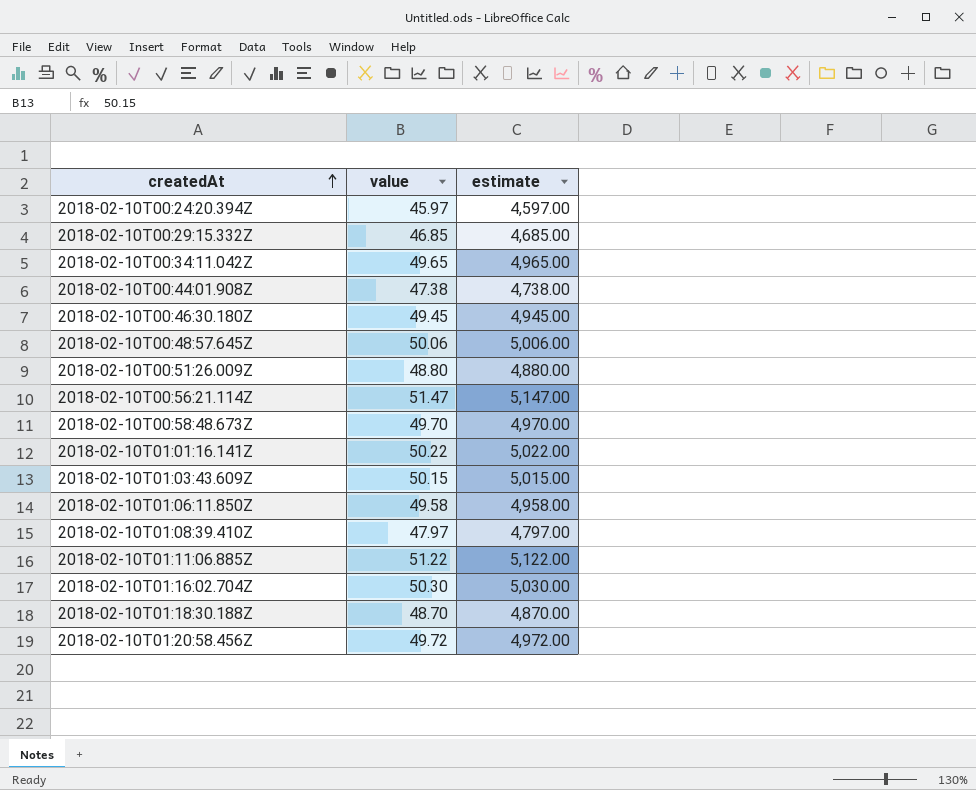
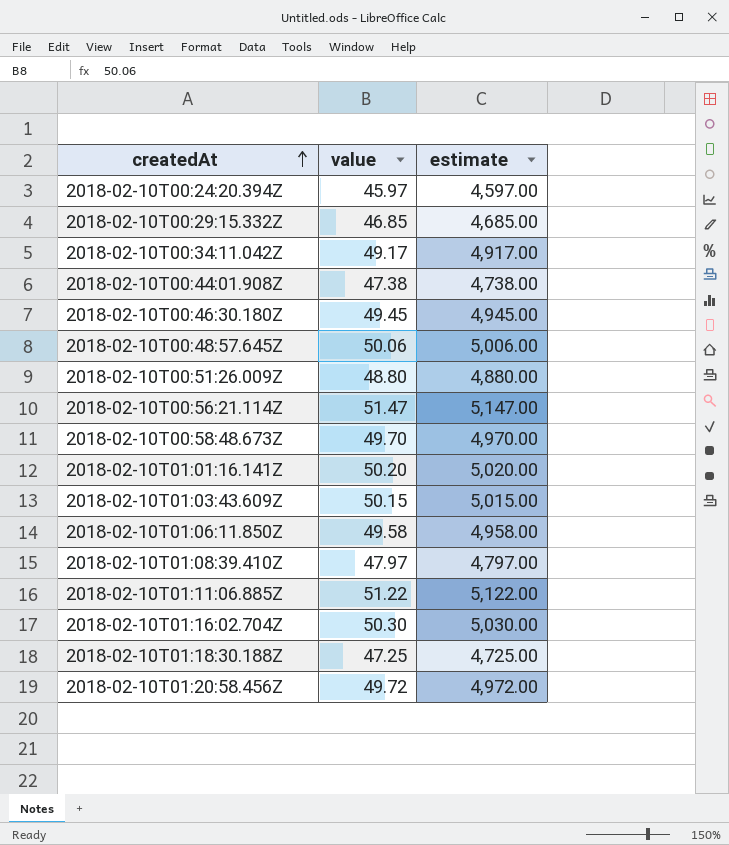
2018-02-10T00:34:11.042Z | value: 49.65 -> 49.17
2018-02-10T00:34:11.042Z | estimate: 4,965.00 -> 4,917.00
2018-02-10T01:01:16.141Z | value: 50.22 -> 50.20
2018-02-10T01:01:16.141Z | estimate: 5,022.00 -> 5,020.00
2018-02-10T01:18:30.188Z | value: 48.70 -> 47.25
2018-02-10T01:18:30.188Z | estimate: 4,870.00 -> 4,725.00

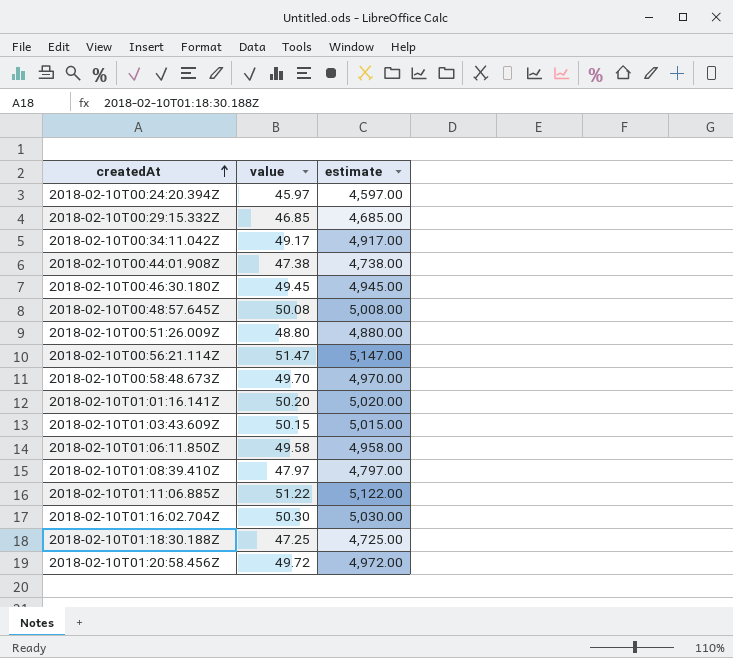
2018-02-10T00:48:57.645Z | value: 50.06 -> 50.08
2018-02-10T00:48:57.645Z | estimate: 5,006.00 -> 5,008.00

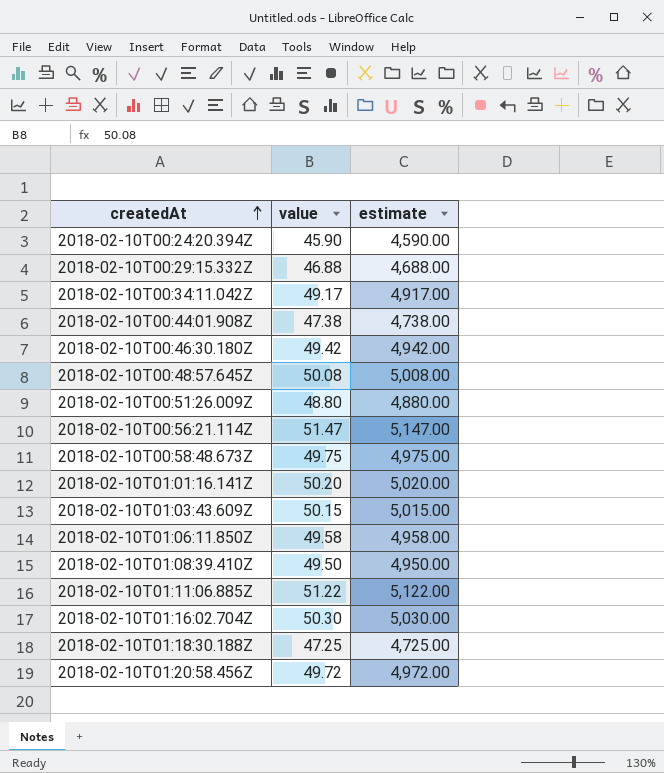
2018-02-10T00:24:20.394Z | value: 45.97 -> 45.90
2018-02-10T00:24:20.394Z | estimate: 4,597.00 -> 4,590.00
2018-02-10T00:29:15.332Z | value: 46.85 -> 46.88
2018-02-10T00:29:15.332Z | estimate: 4,685.00 -> 4,688.00
2018-02-10T00:46:30.180Z | value: 49.45 -> 49.42
2018-02-10T00:46:30.180Z | estimate: 4,945.00 -> 4,942.00
2018-02-10T00:58:48.673Z | value: 49.70 -> 49.75
2018-02-10T00:58:48.673Z | estimate: 4,970.00 -> 4,975.00
2018-02-10T01:08:39.410Z | value: 47.97 -> 49.50
2018-02-10T01:08:39.410Z | estimate: 4,797.00 -> 4,950.00

